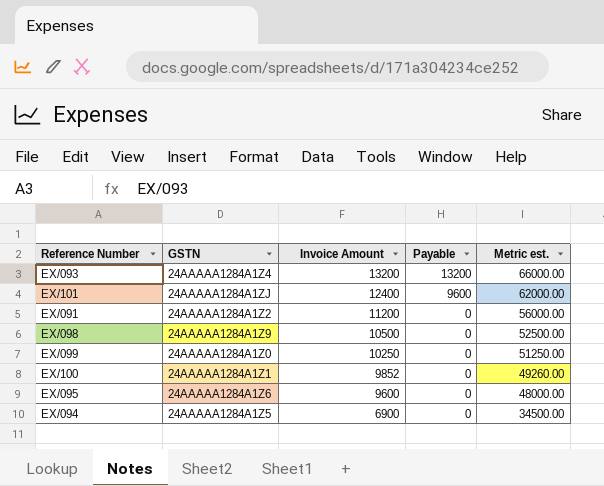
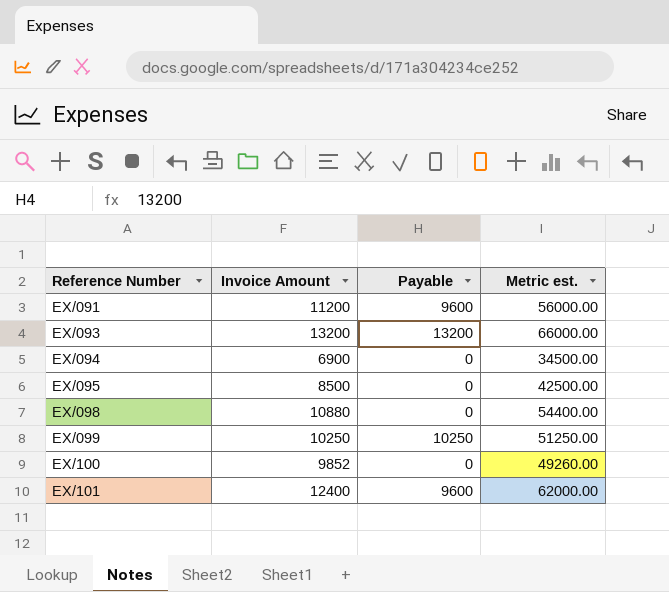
row order: Invoice Amount descending -> Reference Number ascending
column GSTN | position: 2 -> none
EX/091 | Payable: 0 -> 9600
EX/095 | Invoice Amount: 9600 -> 8500
EX/095 | Metric est.: 48000.00 -> 42500.00
EX/098 | Invoice Amount: 10500 -> 10880
EX/098 | Metric est.: 52500.00 -> 54400.00
EX/099 | Payable: 0 -> 10250

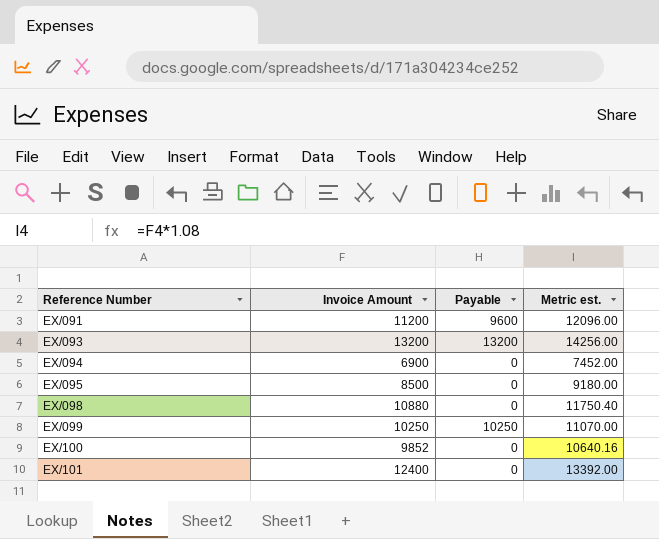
column Metric est. | formula: [Invoice Amount] * 5 -> [Invoice Amount] * 1.08
EX/101 | Payable: 9600 -> 0

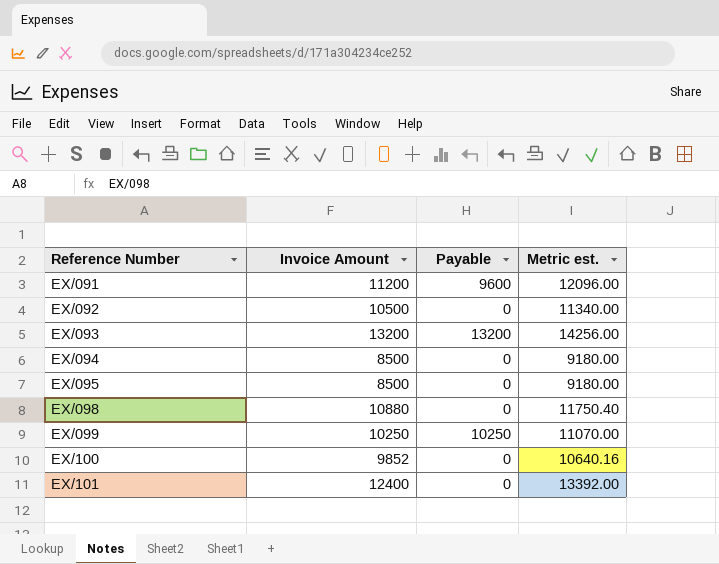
row EX/092: none -> 10500 | 0 | 11340.00
EX/094 | Invoice Amount: 6900 -> 8500
EX/094 | Metric est.: 7452.00 -> 9180.00

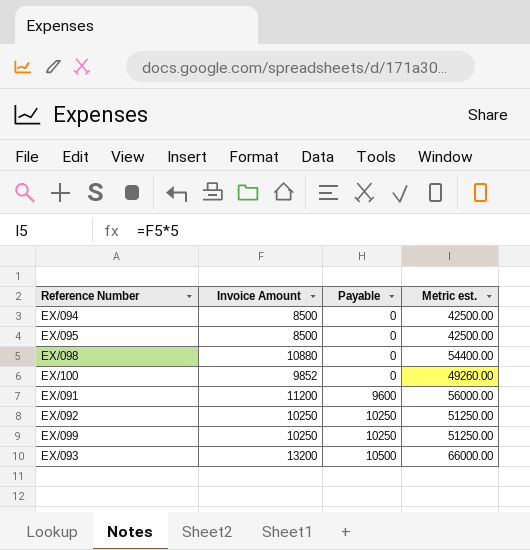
row order: Reference Number ascending -> Payable ascending
column Metric est. | formula: [Invoice Amount] * 1.08 -> [Invoice Amount] * 5
row EX/101: 12400 | 0 | 13392.00 -> none
EX/092 | Invoice Amount: 10500 -> 10250
EX/092 | Payable: 0 -> 10250
EX/093 | Payable: 13200 -> 10500

